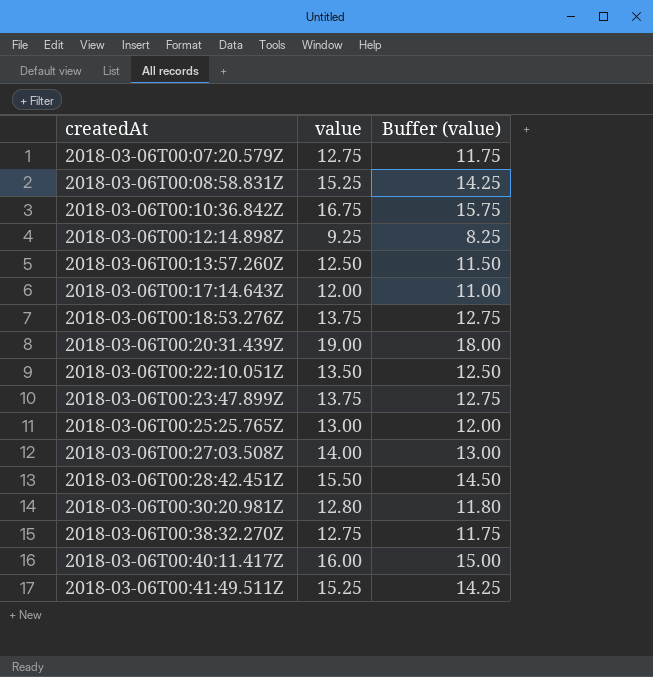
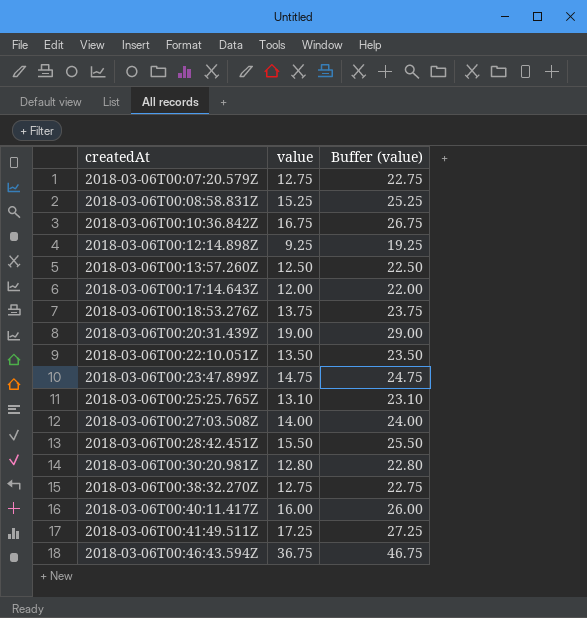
column Buffer (value) | formula: [value] - 1 -> [value] + 10
2018-03-06T00:23:47.899Z | value: 13.75 -> 14.75
2018-03-06T00:25:25.765Z | value: 13.00 -> 13.10
2018-03-06T00:41:49.511Z | value: 15.25 -> 17.25
row 2018-03-06T00:46:43.594Z: none -> 36.75 | 46.75

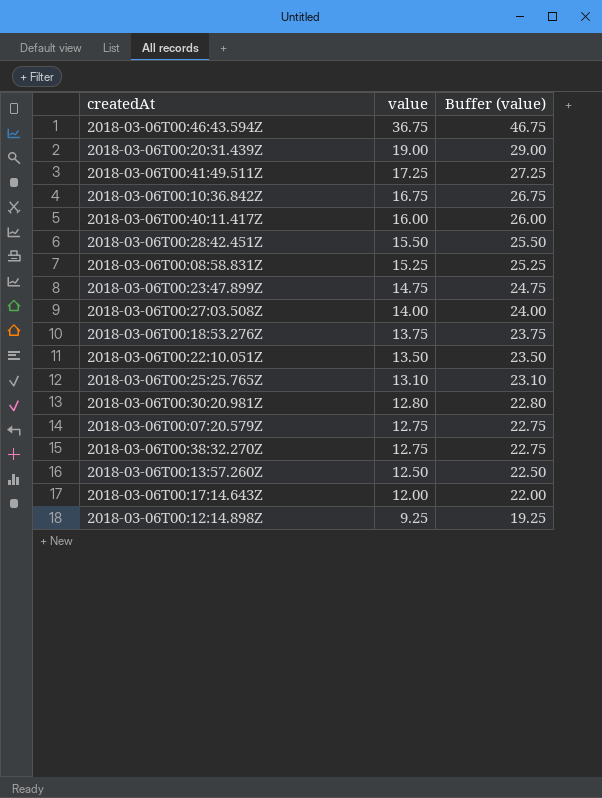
row order: createdAt ascending -> value descending

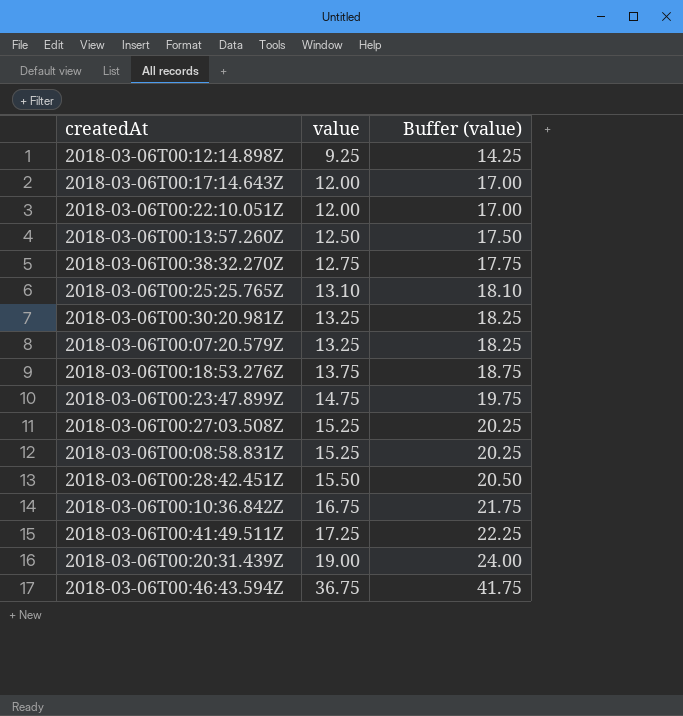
row order: value descending -> value ascending
column Buffer (value) | formula: [value] + 10 -> [value] + 5
row 2018-03-06T00:40:11.417Z: 16.00 | 26.00 -> none
2018-03-06T00:22:10.051Z | value: 13.50 -> 12.00
2018-03-06T00:30:20.981Z | value: 12.80 -> 13.25
2018-03-06T00:07:20.579Z | value: 12.75 -> 13.25
2018-03-06T00:27:03.508Z | value: 14.00 -> 15.25

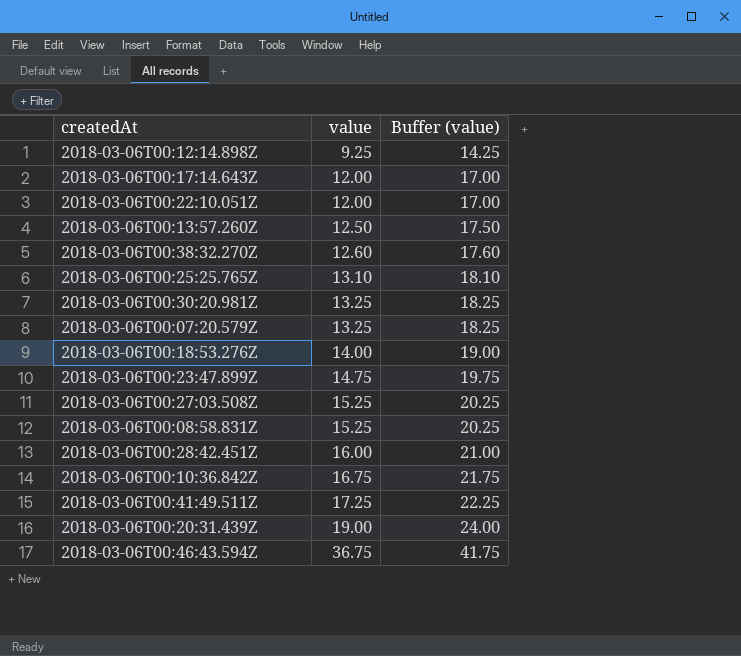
2018-03-06T00:38:32.270Z | value: 12.75 -> 12.60
2018-03-06T00:38:32.270Z | Buffer (value): 17.75 -> 17.60
2018-03-06T00:18:53.276Z | value: 13.75 -> 14.00
2018-03-06T00:18:53.276Z | Buffer (value): 18.75 -> 19.00
2018-03-06T00:28:42.451Z | value: 15.50 -> 16.00
2018-03-06T00:28:42.451Z | Buffer (value): 20.50 -> 21.00

